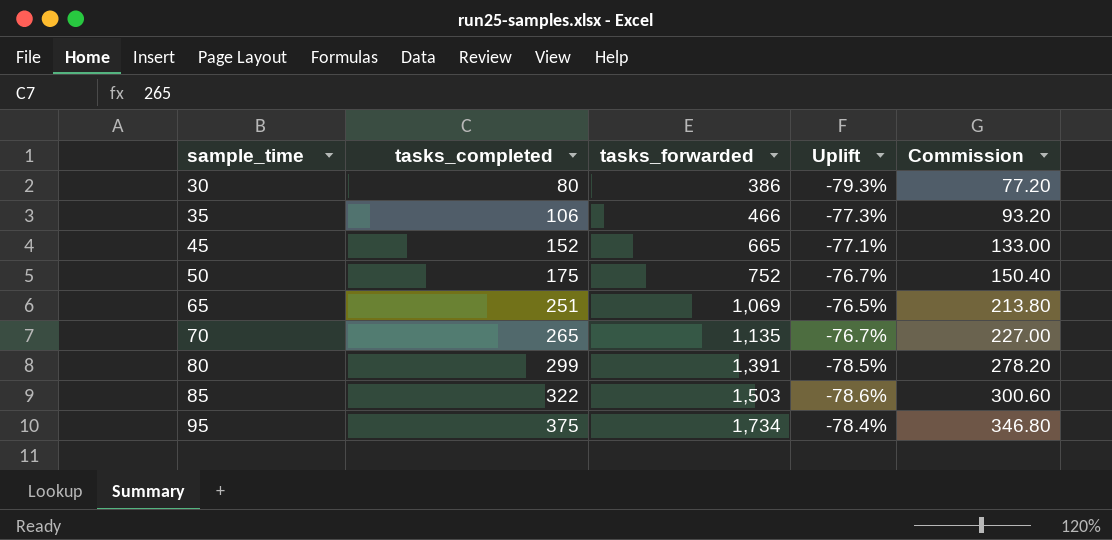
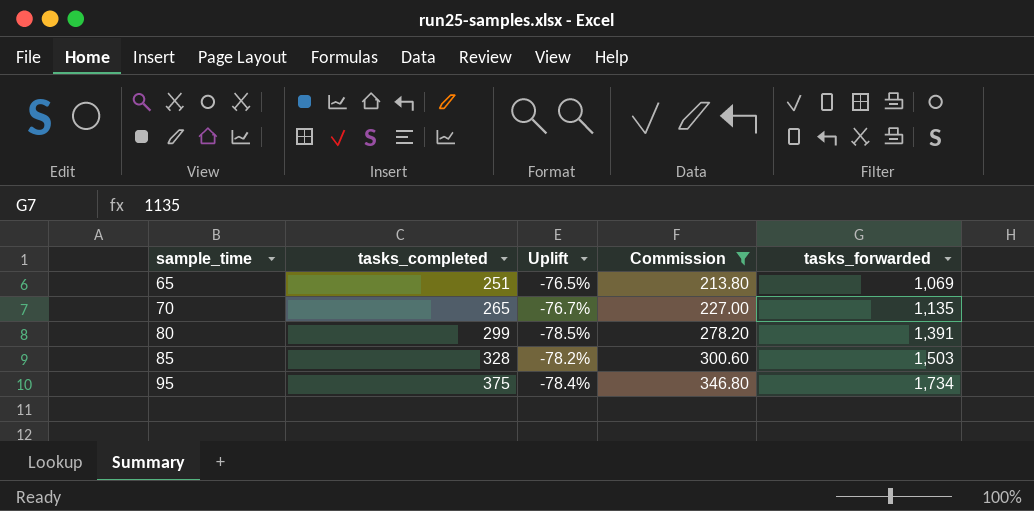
filter: none -> Commission >= 213.80
column tasks_forwarded | position: 3 -> 5
85 | tasks_completed: 322 -> 328
85 | Uplift: -78.6% -> -78.2%

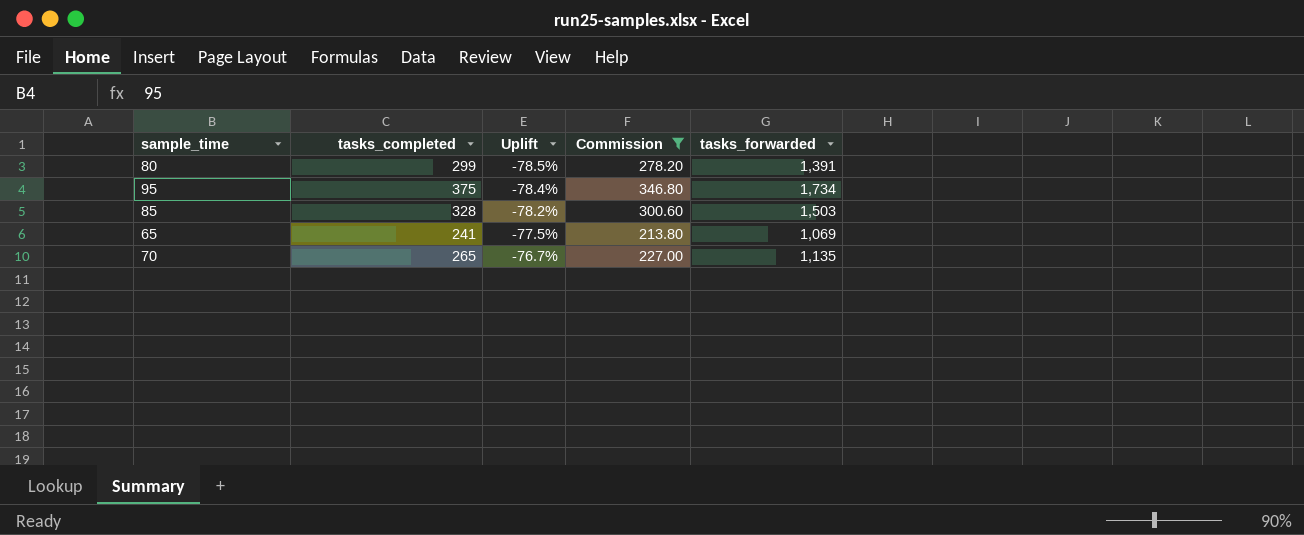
row order: sample_time ascending -> Uplift ascending
65 | tasks_completed: 251 -> 241
65 | Uplift: -76.5% -> -77.5%

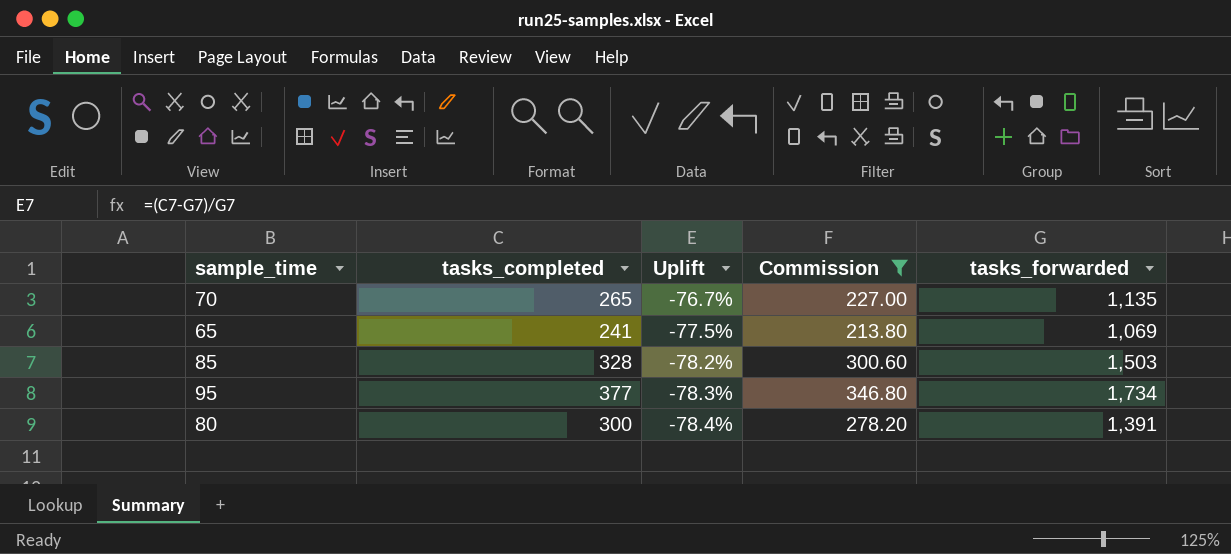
row order: Uplift ascending -> Uplift descending
95 | tasks_completed: 375 -> 377
95 | Uplift: -78.4% -> -78.3%
80 | tasks_completed: 299 -> 300
80 | Uplift: -78.5% -> -78.4%

